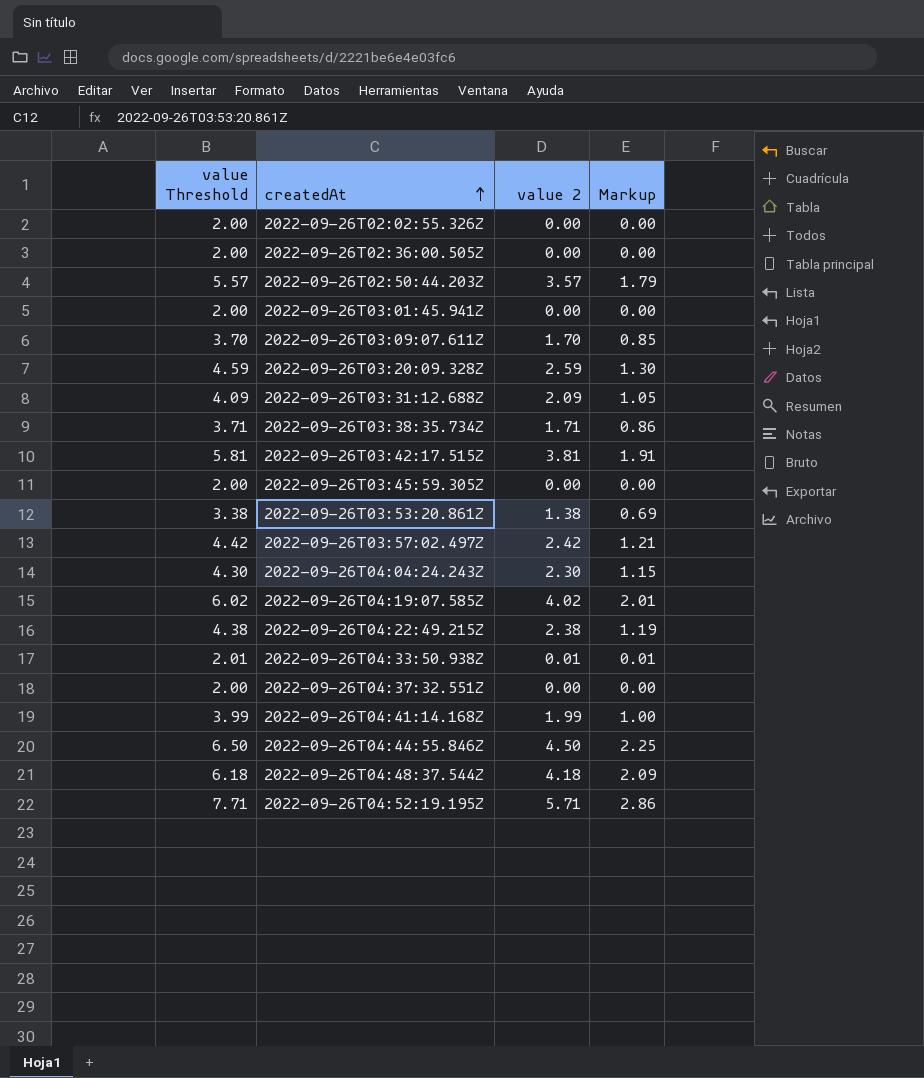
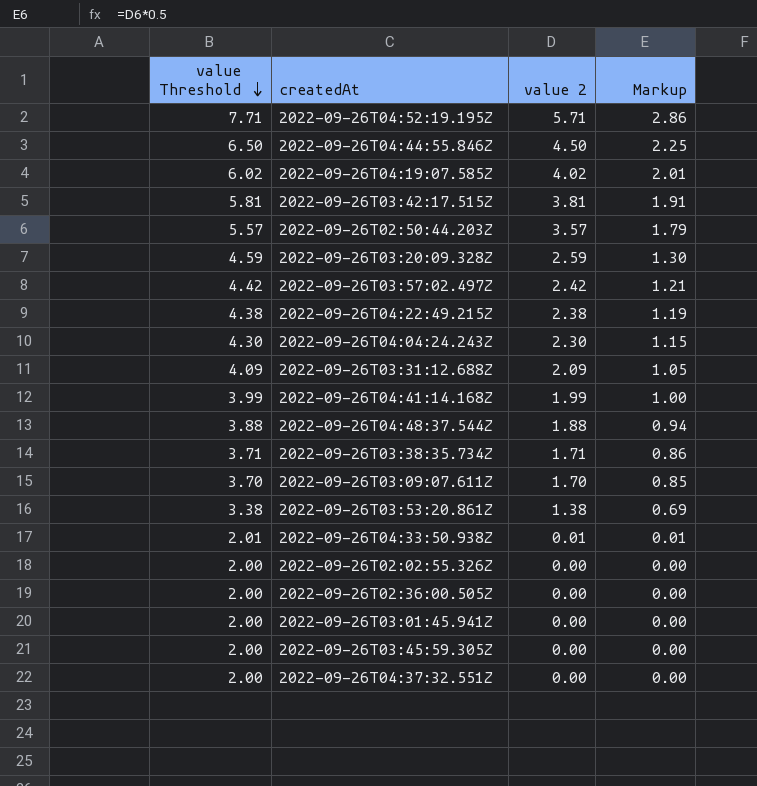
row order: createdAt ascending -> value Threshold descending
2022-09-26T04:48:37.544Z | value Threshold: 6.18 -> 3.88
2022-09-26T04:48:37.544Z | value 2: 4.18 -> 1.88
2022-09-26T04:48:37.544Z | Markup: 2.09 -> 0.94

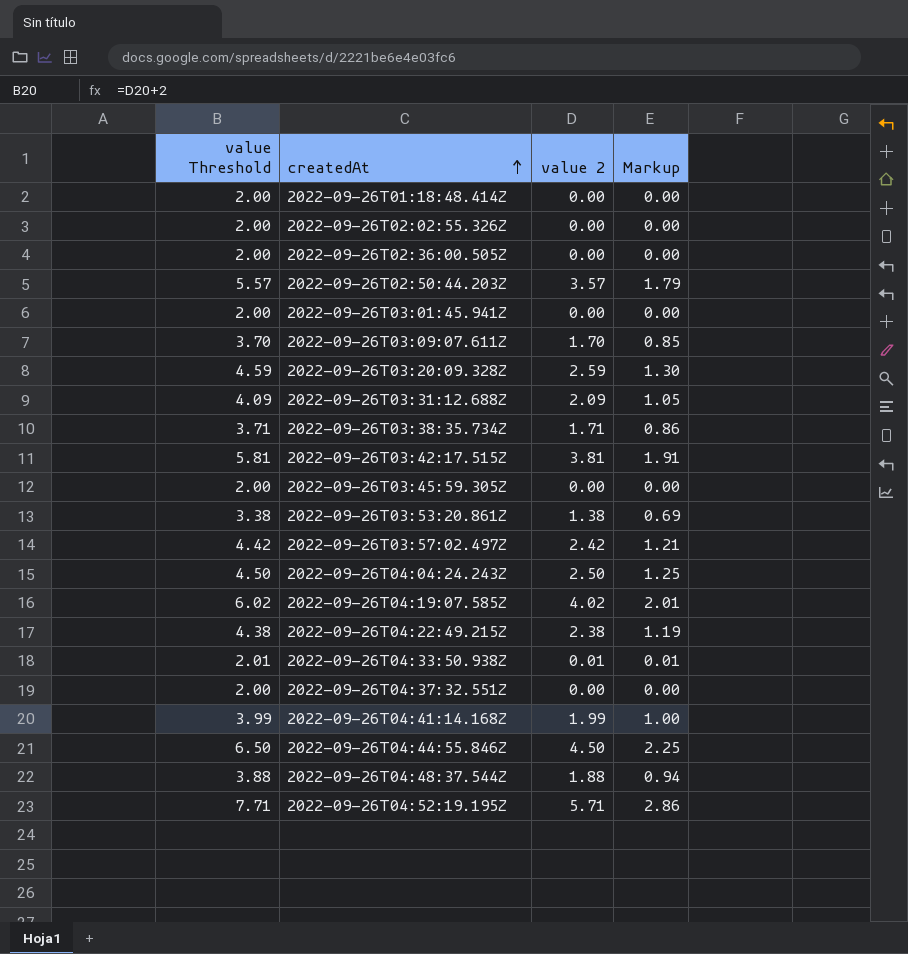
row order: value Threshold descending -> createdAt ascending
row 2022-09-26T01:18:48.414Z: none -> 2.00 | 0.00 | 0.00
2022-09-26T04:04:24.243Z | value Threshold: 4.30 -> 4.50
2022-09-26T04:04:24.243Z | value 2: 2.30 -> 2.50
2022-09-26T04:04:24.243Z | Markup: 1.15 -> 1.25

